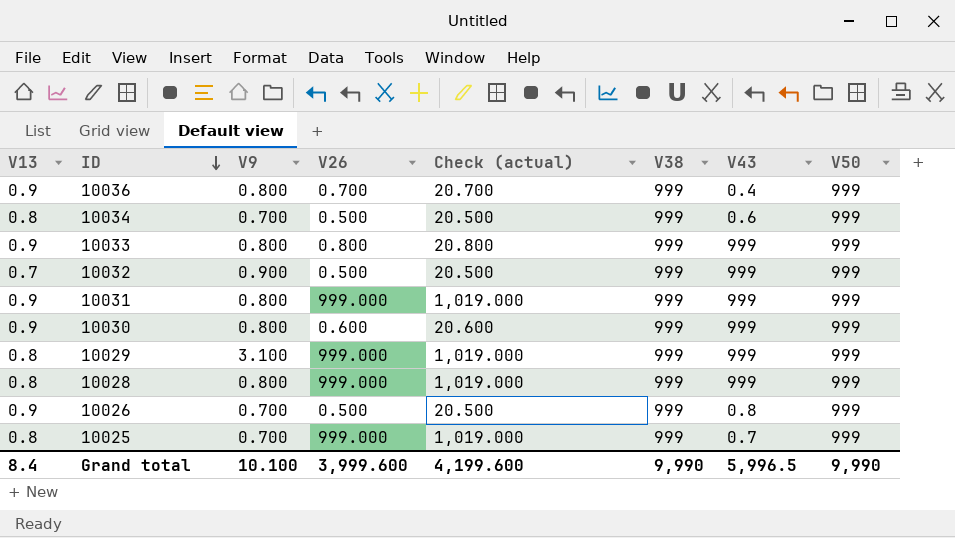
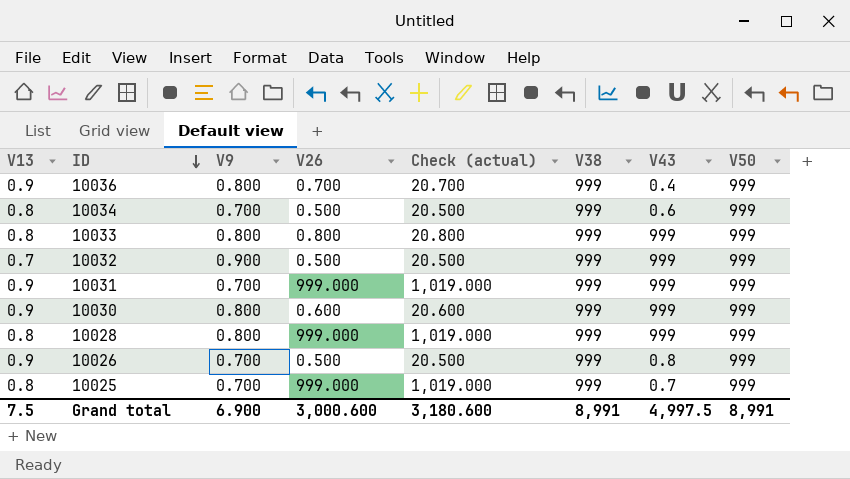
row 10029: 0.8 | 3.100 | 999.000 | 1,019.000 | 999 | 999 | 999 -> none
10033 | V13: 0.9 -> 0.8
10031 | V9: 0.800 -> 0.700
Grand total | V13: 8.4 -> 7.5
Grand total | V9: 10.100 -> 6.900
Grand total | V26: 3,999.600 -> 3,000.600
Grand total | Check (actual): 4,199.600 -> 3,180.600
Grand total | V38: 9,990 -> 8,991
Grand total | V43: 5,996.5 -> 4,997.5
Grand total | V50: 9,990 -> 8,991

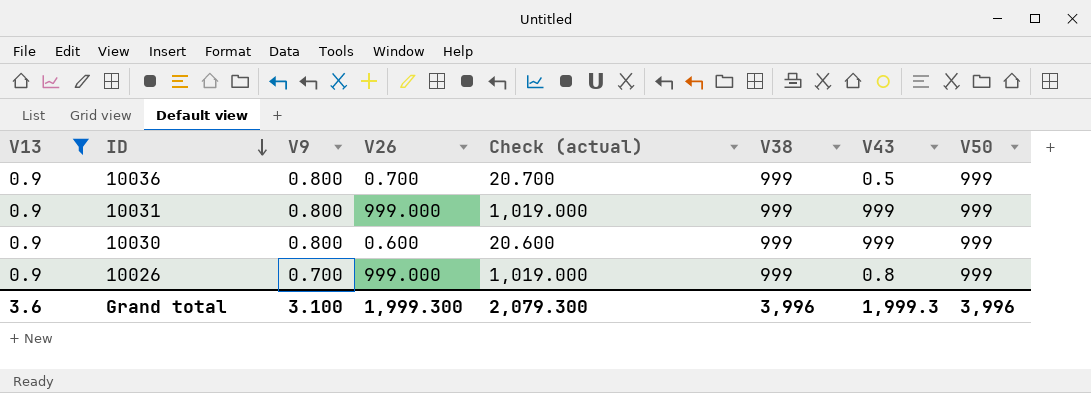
filter: none -> V13 = 0.9
10036 | V43: 0.4 -> 0.5
10031 | V9: 0.700 -> 0.800
10026 | V26: 0.500 -> 999.000
10026 | Check (actual): 20.500 -> 1,019.000
Grand total | V13: 7.5 -> 3.6
Grand total | V9: 6.900 -> 3.100
Grand total | V26: 3,000.600 -> 1,999.300
Grand total | Check (actual): 3,180.600 -> 2,079.300
Grand total | V38: 8,991 -> 3,996
Grand total | V43: 4,997.5 -> 1,999.3
Grand total | V50: 8,991 -> 3,996

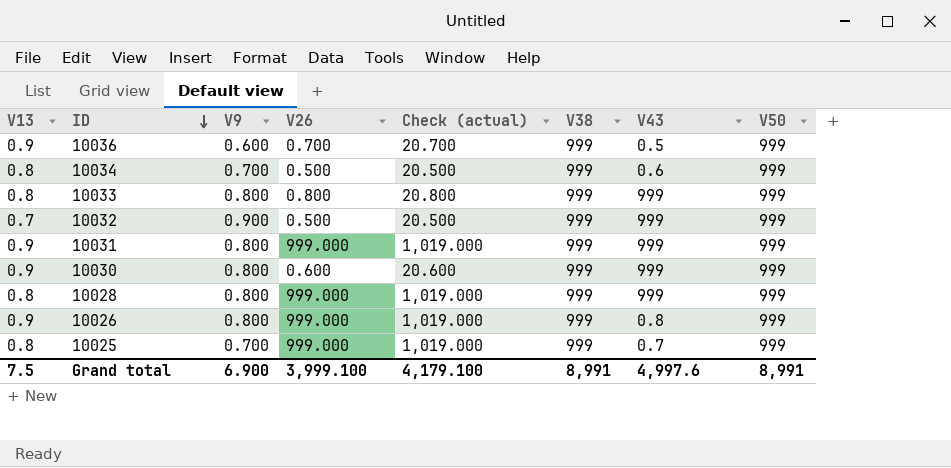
filter: V13 = 0.9 -> none
10036 | V9: 0.800 -> 0.600
10026 | V9: 0.700 -> 0.800
Grand total | V13: 3.6 -> 7.5
Grand total | V9: 3.100 -> 6.900
Grand total | V26: 1,999.300 -> 3,999.100
Grand total | Check (actual): 2,079.300 -> 4,179.100
Grand total | V38: 3,996 -> 8,991
Grand total | V43: 1,999.3 -> 4,997.6
Grand total | V50: 3,996 -> 8,991

